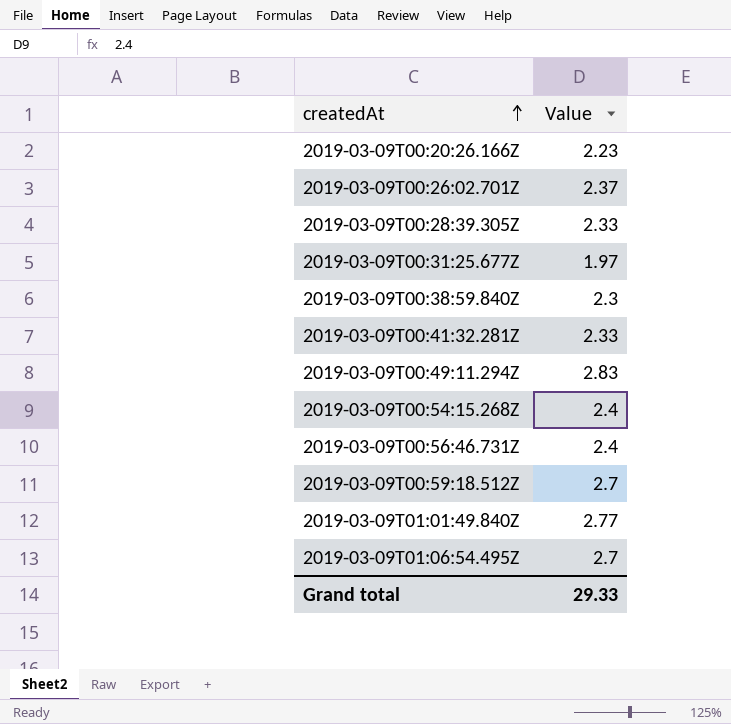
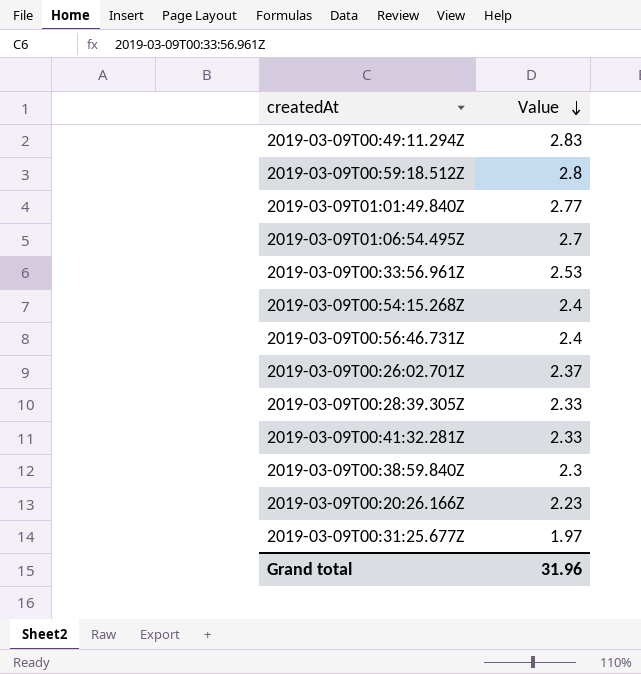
row order: createdAt ascending -> Value descending
2019-03-09T00:59:18.512Z | Value: 2.7 -> 2.8
row 2019-03-09T00:33:56.961Z: none -> 2.53
Grand total | Value: 29.33 -> 31.96

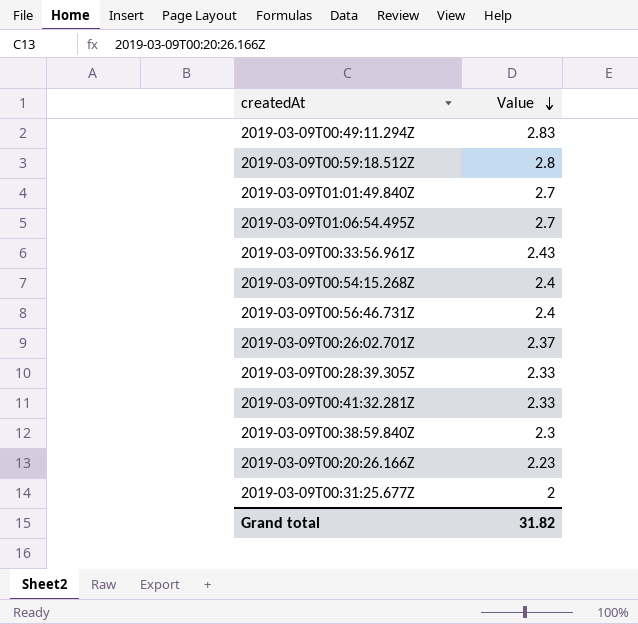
2019-03-09T01:01:49.840Z | Value: 2.77 -> 2.7
2019-03-09T00:33:56.961Z | Value: 2.53 -> 2.43
2019-03-09T00:31:25.677Z | Value: 1.97 -> 2
Grand total | Value: 31.96 -> 31.82

